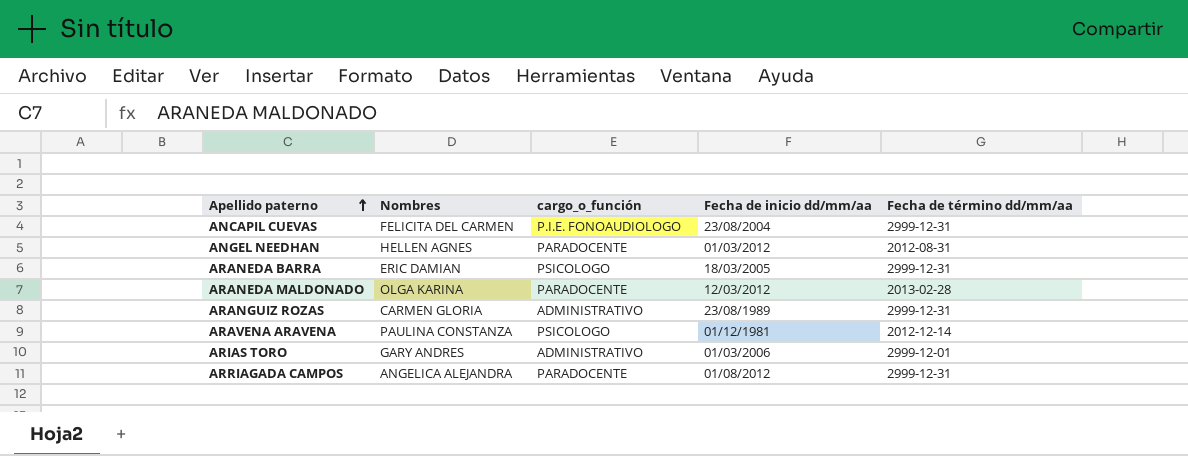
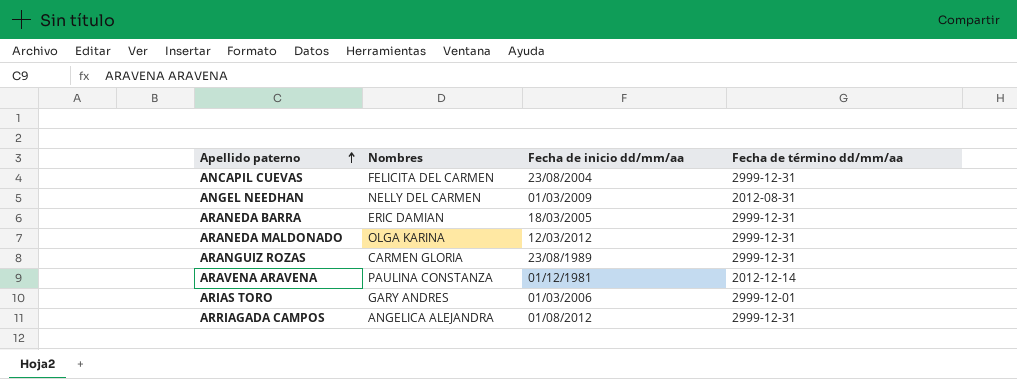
column cargo_o_función | position: 3 -> none
ANGEL NEEDHAN | Nombres: HELLEN AGNES -> NELLY DEL CARMEN
ANGEL NEEDHAN | Fecha de inicio dd/mm/aa: 01/03/2012 -> 01/03/2009
ARANEDA MALDONADO | Fecha de término dd/mm/aa: 2013-02-28 -> 2999-12-31

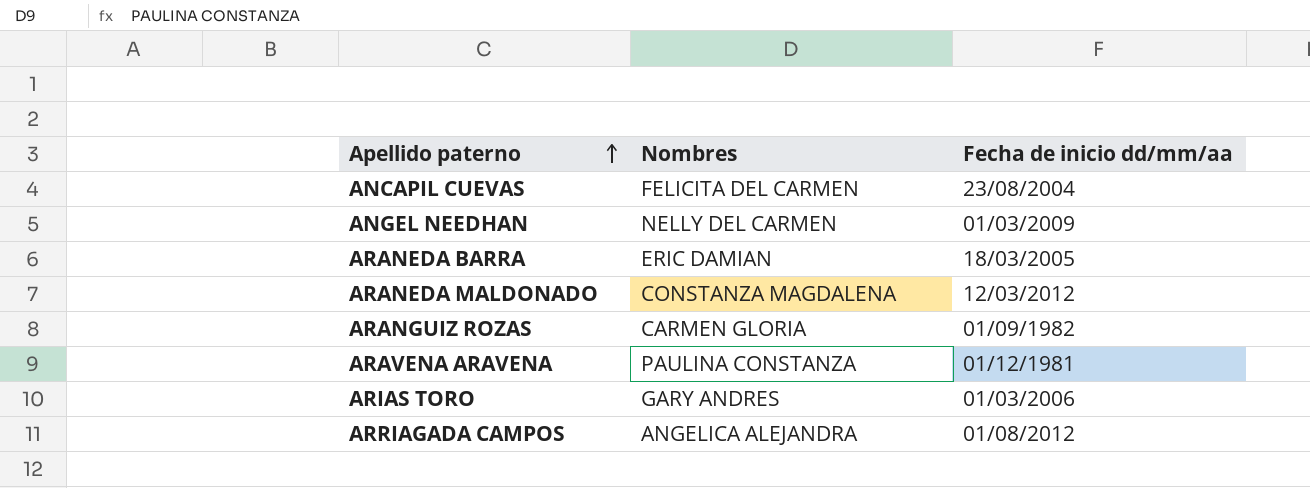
column Fecha de término dd/mm/aa | position: 4 -> none
ARANEDA MALDONADO | Nombres: OLGA KARINA -> CONSTANZA MAGDALENA
ARANGUIZ ROZAS | Fecha de inicio dd/mm/aa: 23/08/1989 -> 01/09/1982

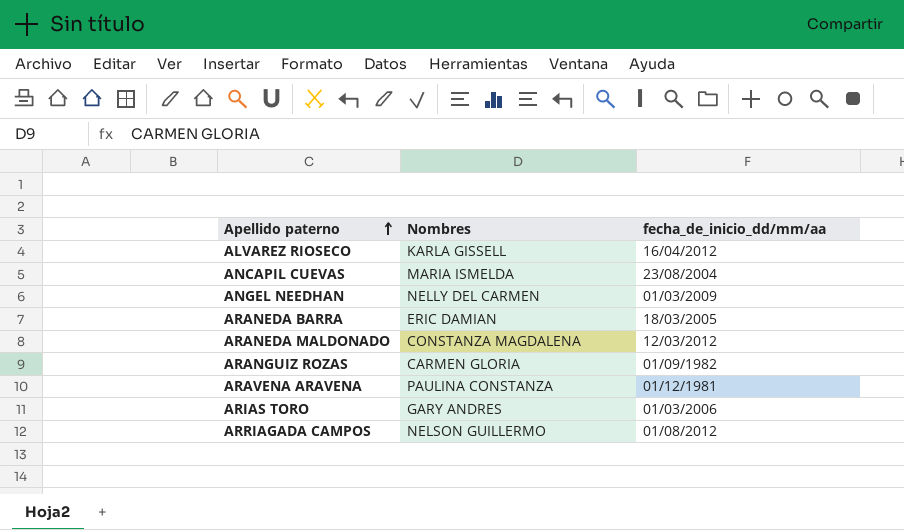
column name: Fecha de inicio dd/mm/aa -> fecha_de_inicio_dd/mm/aa
row ALVAREZ RIOSECO: none -> KARLA GISSELL | 16/04/2012
ANCAPIL CUEVAS | Nombres: FELICITA DEL CARMEN -> MARIA ISMELDA
ARRIAGADA CAMPOS | Nombres: ANGELICA ALEJANDRA -> NELSON GUILLERMO

